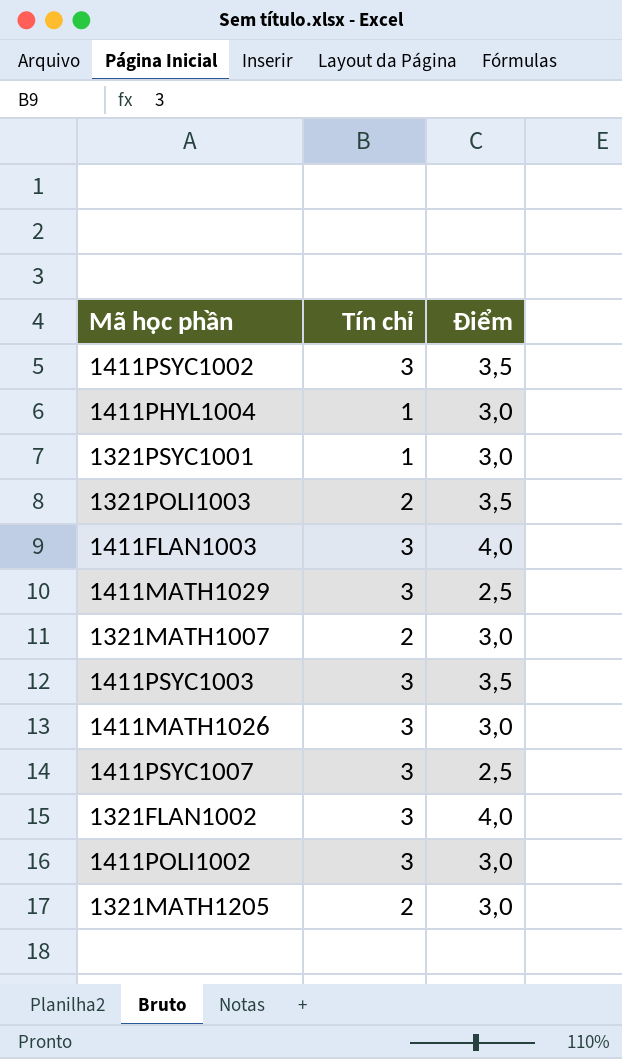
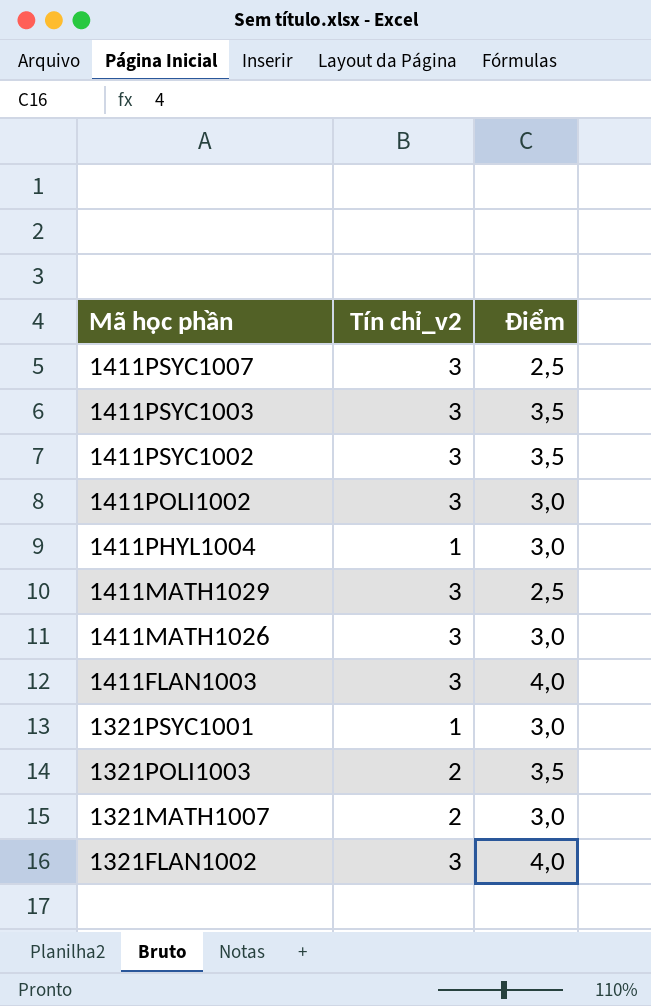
row order: none -> Mã học phần descending
column name: Tín chỉ -> Tín chỉ_v2
row 1321MATH1205: 2 | 3,0 -> none

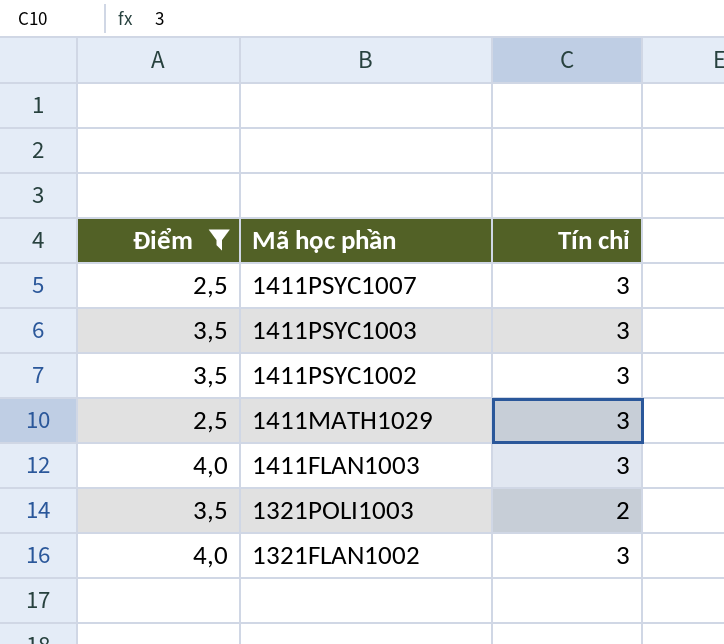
filter: none -> Điểm != 3,0
column Điểm | position: 3 -> 1
column name: Tín chỉ_v2 -> Tín chỉ

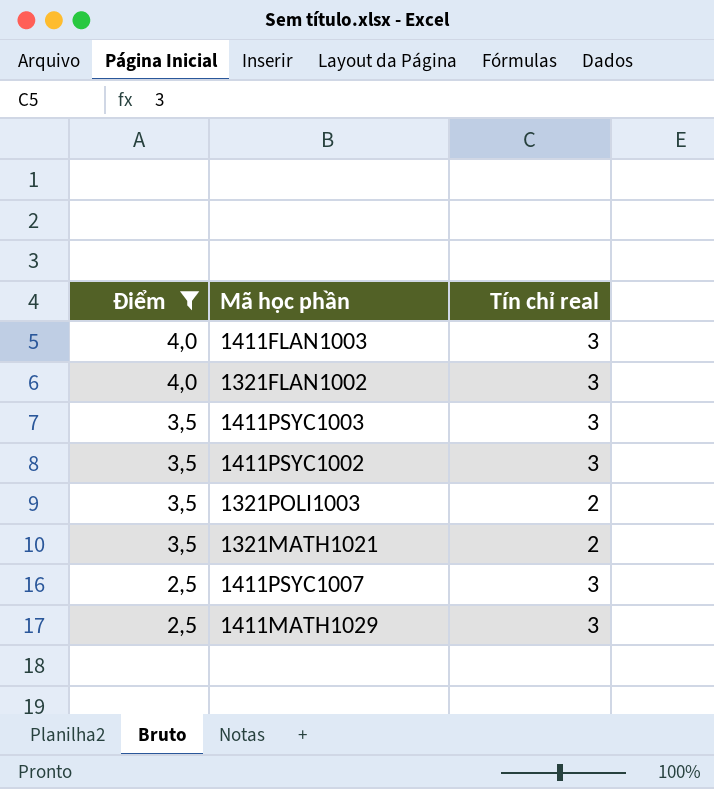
row order: Mã học phần descending -> Điểm descending
column name: Tín chỉ -> Tín chỉ real
row 1321MATH1021: none -> 3,5 | 2

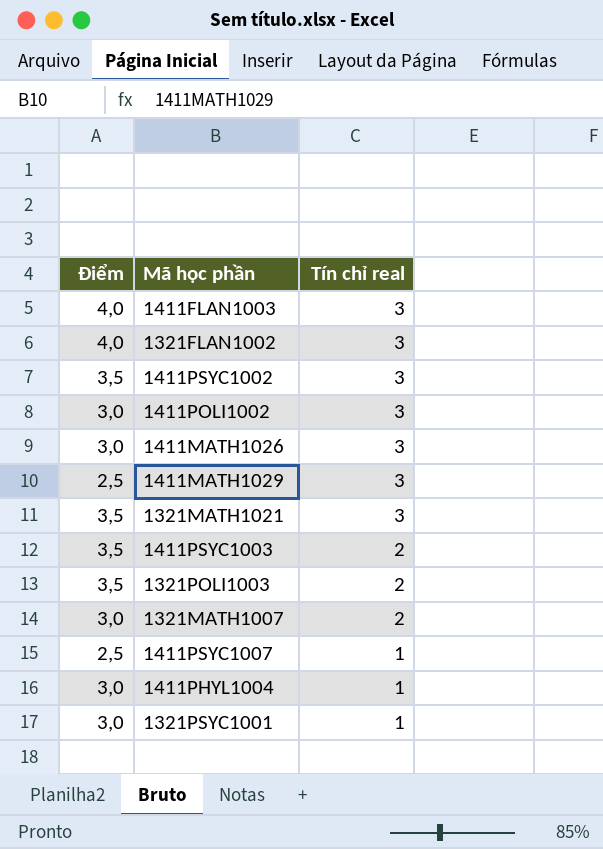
filter: Điểm != 3,0 -> none
row order: Điểm descending -> Tín chỉ real descending
1321MATH1021 | Tín chỉ real: 2 -> 3
1411PSYC1003 | Tín chỉ real: 3 -> 2
1411PSYC1007 | Tín chỉ real: 3 -> 1

